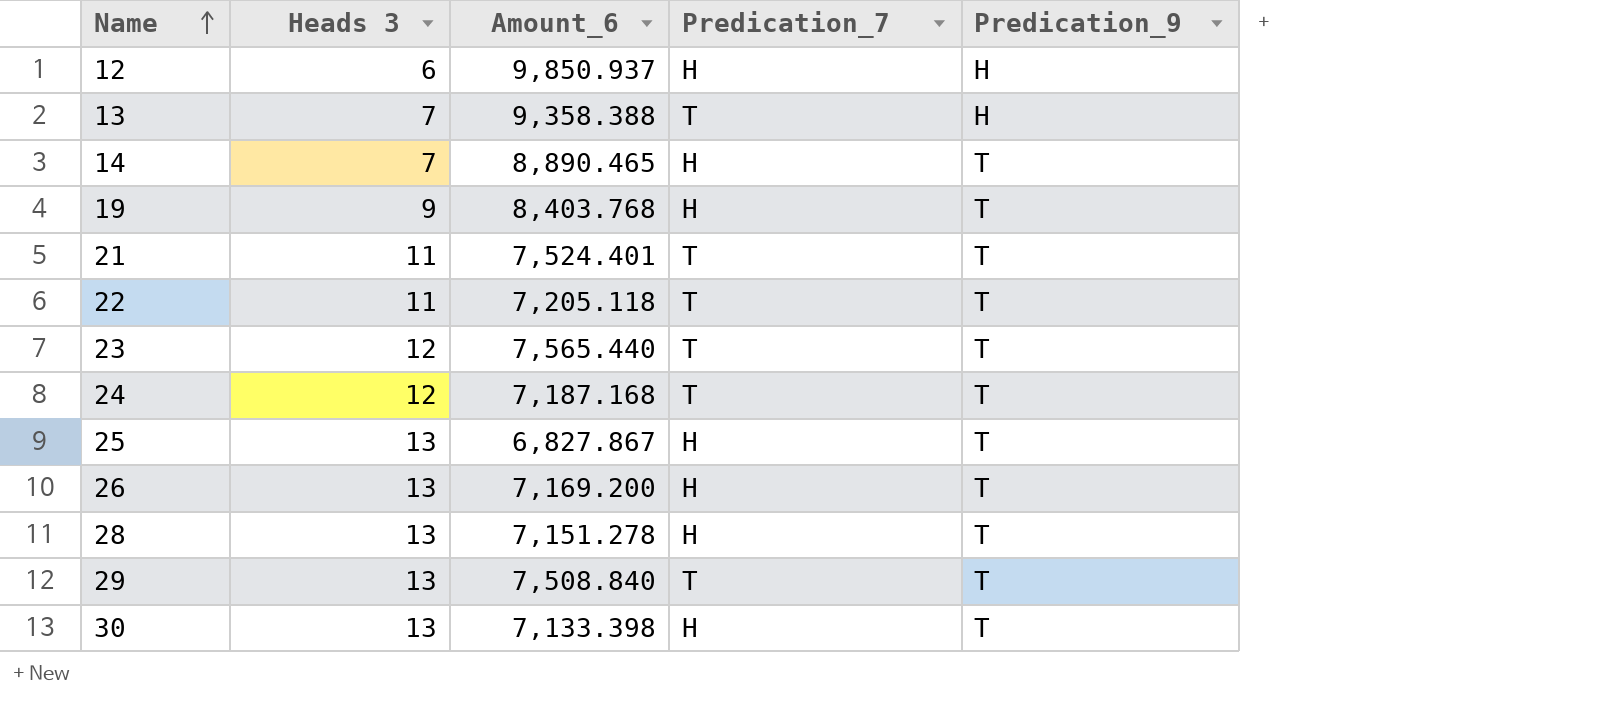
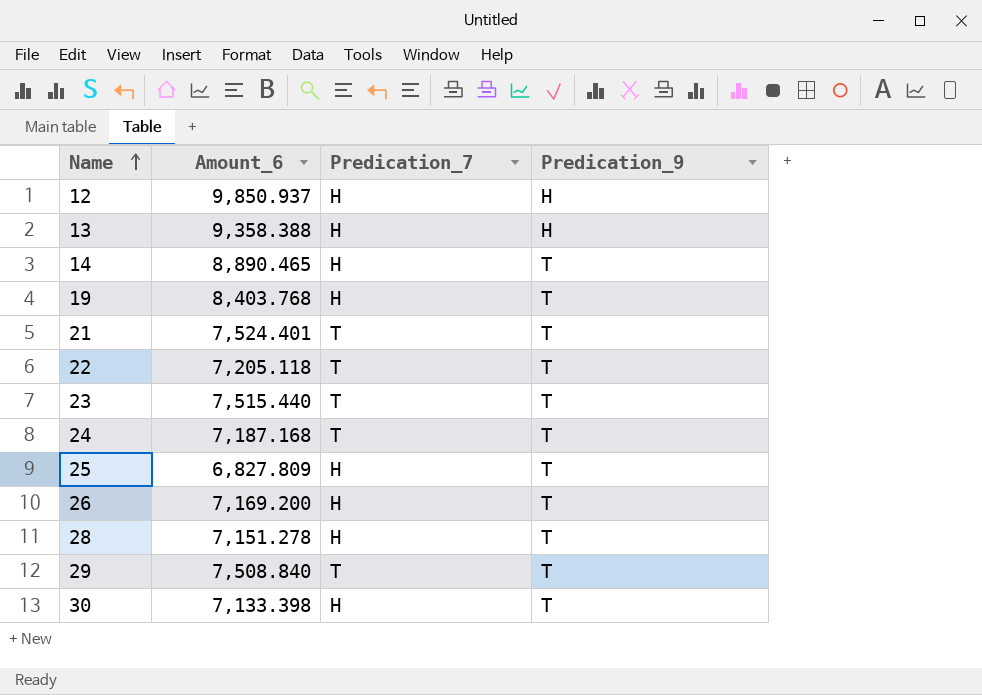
column Heads 3 | position: 2 -> none
13 | Predication_7: T -> H
23 | Amount_6: 7,565.440 -> 7,515.440
25 | Amount_6: 6,827.867 -> 6,827.809

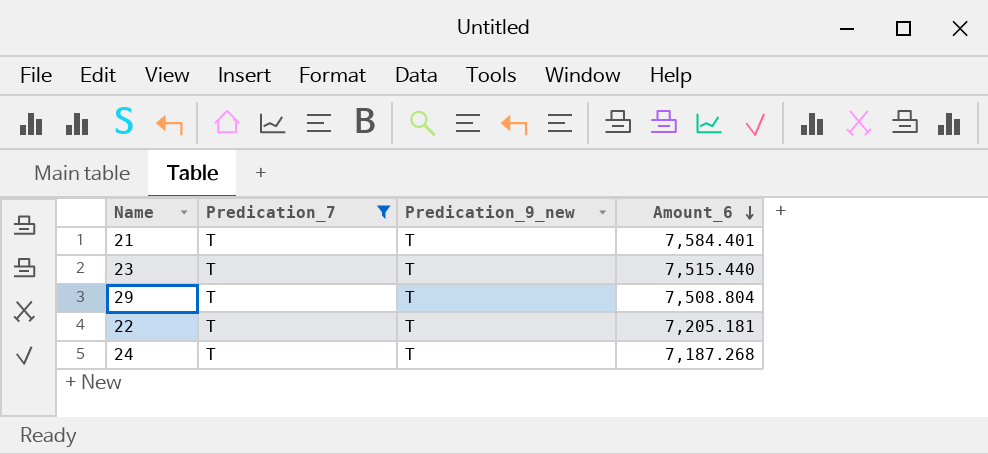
filter: none -> Predication_7 = T
row order: Name ascending -> Amount_6 descending
column name: Predication_9 -> Predication_9_new
column Amount_6 | position: 2 -> 4
21 | Amount_6: 7,524.401 -> 7,584.401
29 | Amount_6: 7,508.840 -> 7,508.804
22 | Amount_6: 7,205.118 -> 7,205.181
24 | Amount_6: 7,187.168 -> 7,187.268

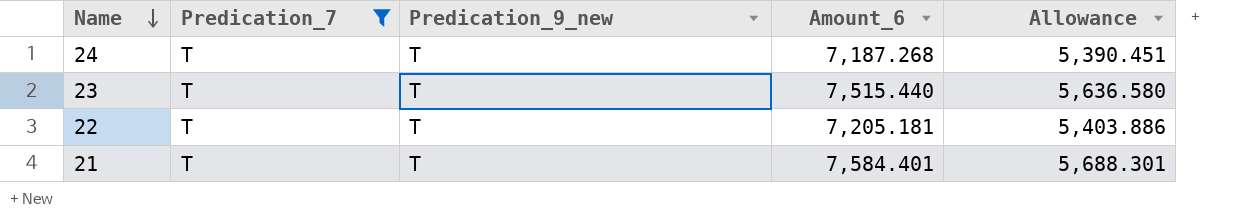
row order: Amount_6 descending -> Name descending
column Allowance | formula: none -> [Amount_6] * 0.75
row 29: T | T | 7,508.804 -> none

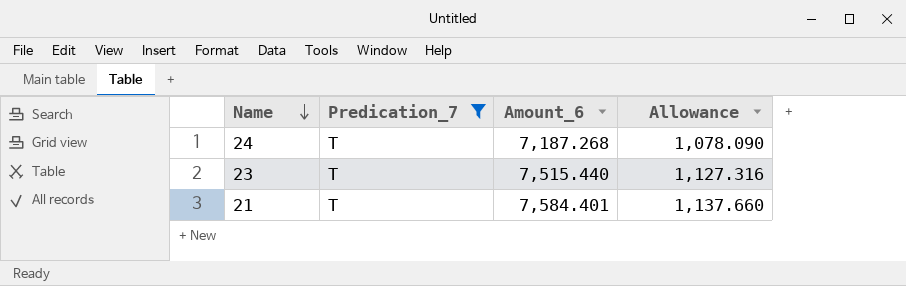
column Predication_9_new | position: 3 -> none
column Allowance | formula: [Amount_6] * 0.75 -> [Amount_6] * 0.15
row 22: T | T | 7,205.181 | 5,403.886 -> none

